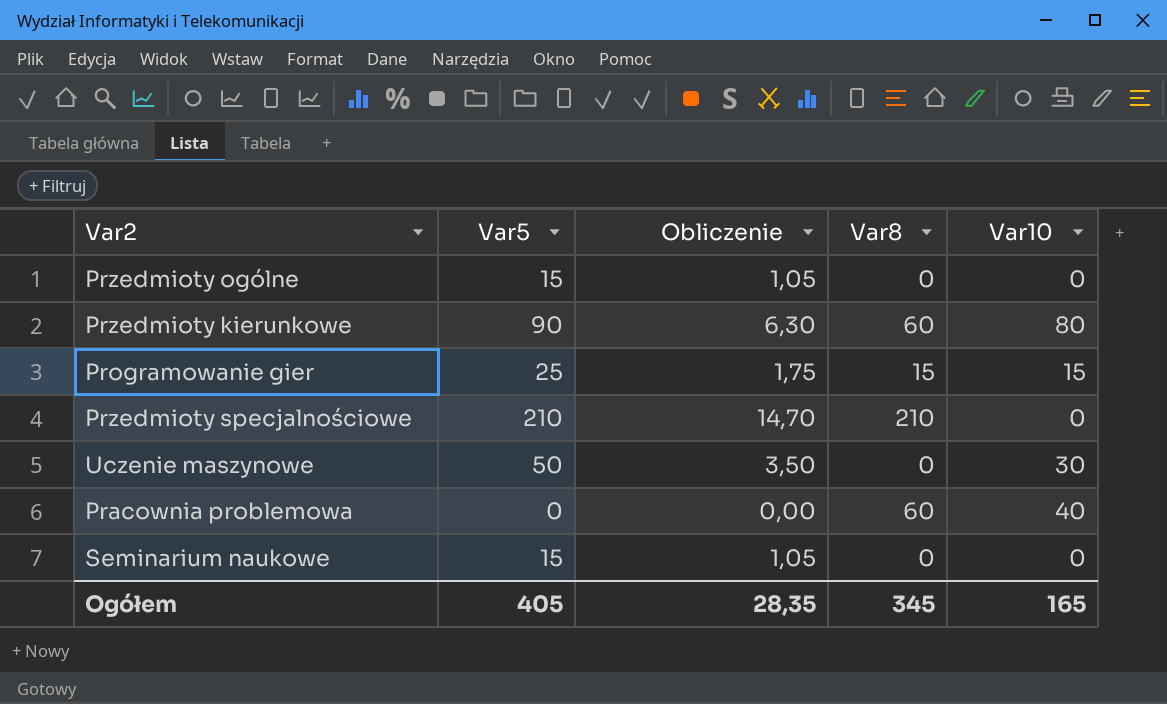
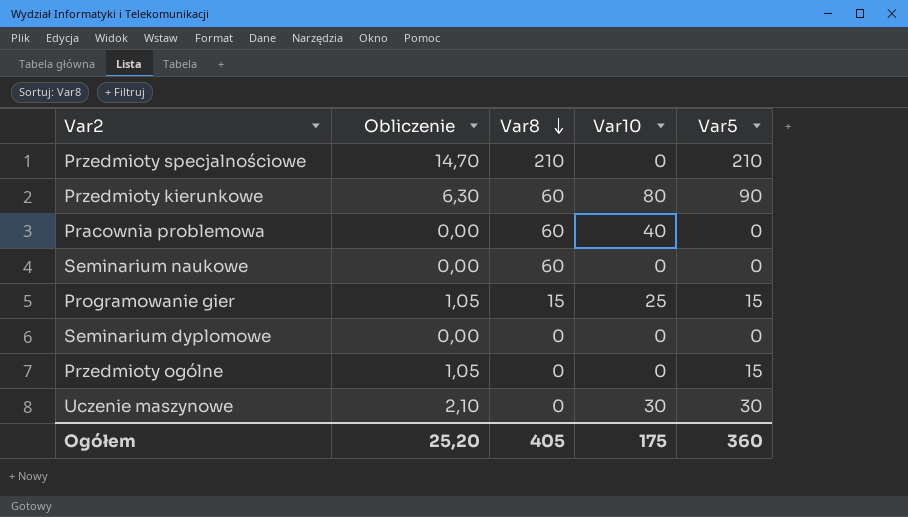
row order: none -> Var8 descending
column Var5 | position: 2 -> 5
Seminarium naukowe | Obliczenie: 1,05 -> 0,00
Seminarium naukowe | Var8: 0 -> 60
Seminarium naukowe | Var5: 15 -> 0
Programowanie gier | Obliczenie: 1,75 -> 1,05
Programowanie gier | Var10: 15 -> 25
Programowanie gier | Var5: 25 -> 15
row Seminarium dyplomowe: none -> 0,00 | 0 | 0 | 0
Uczenie maszynowe | Obliczenie: 3,50 -> 2,10
Uczenie maszynowe | Var5: 50 -> 30
Ogółem | Obliczenie: 28,35 -> 25,20
Ogółem | Var8: 345 -> 405
Ogółem | Var10: 165 -> 175
Ogółem | Var5: 405 -> 360

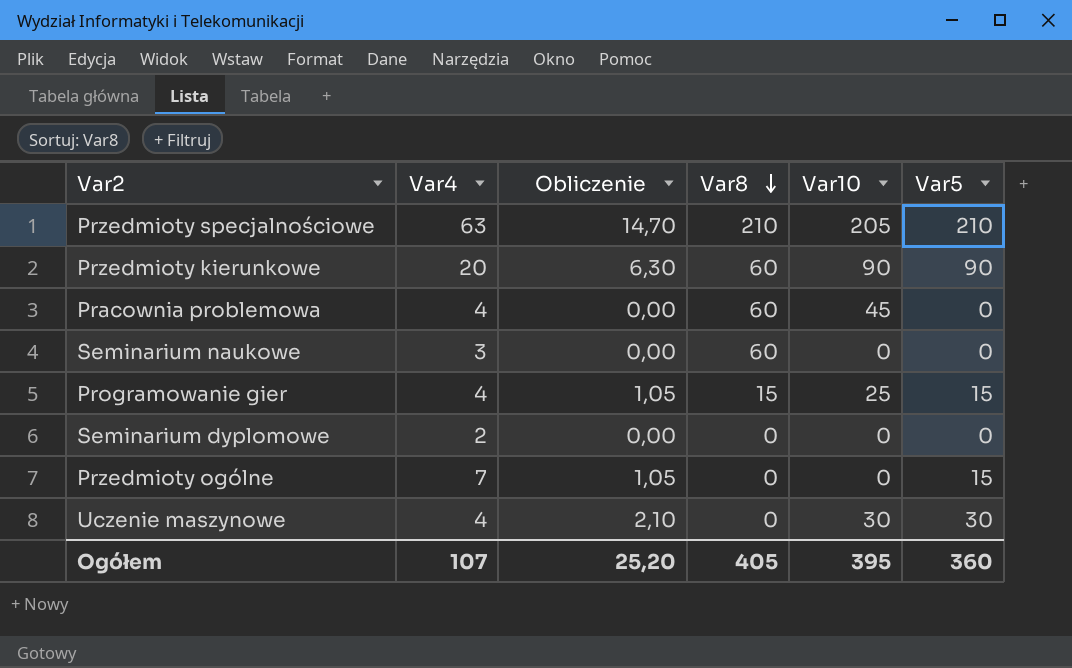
column Var4 | position: none -> 2
Przedmioty specjalnościowe | Var10: 0 -> 205
Przedmioty kierunkowe | Var10: 80 -> 90
Pracownia problemowa | Var10: 40 -> 45
Ogółem | Var10: 175 -> 395

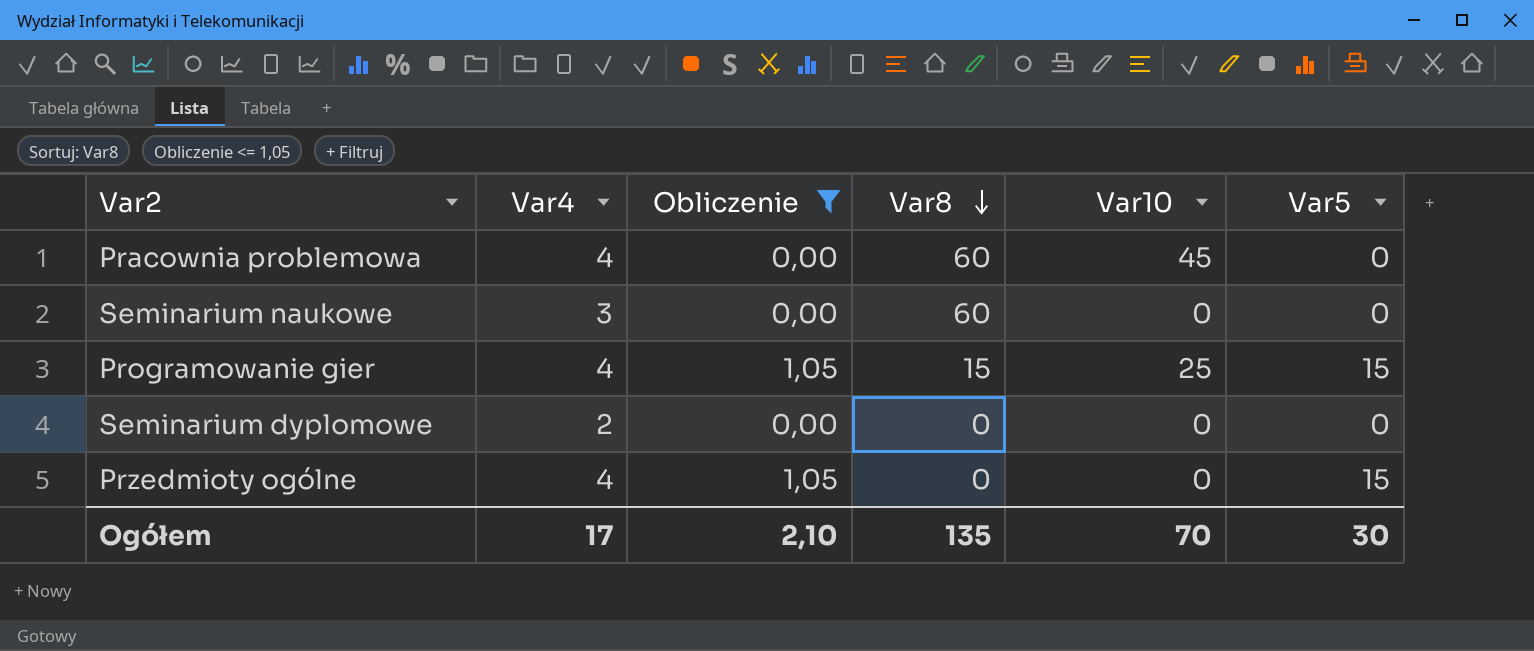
filter: none -> Obliczenie <= 1,05
Przedmioty ogólne | Var4: 7 -> 4
Ogółem | Var4: 107 -> 17
Ogółem | Obliczenie: 25,20 -> 2,10
Ogółem | Var8: 405 -> 135
Ogółem | Var10: 395 -> 70
Ogółem | Var5: 360 -> 30

